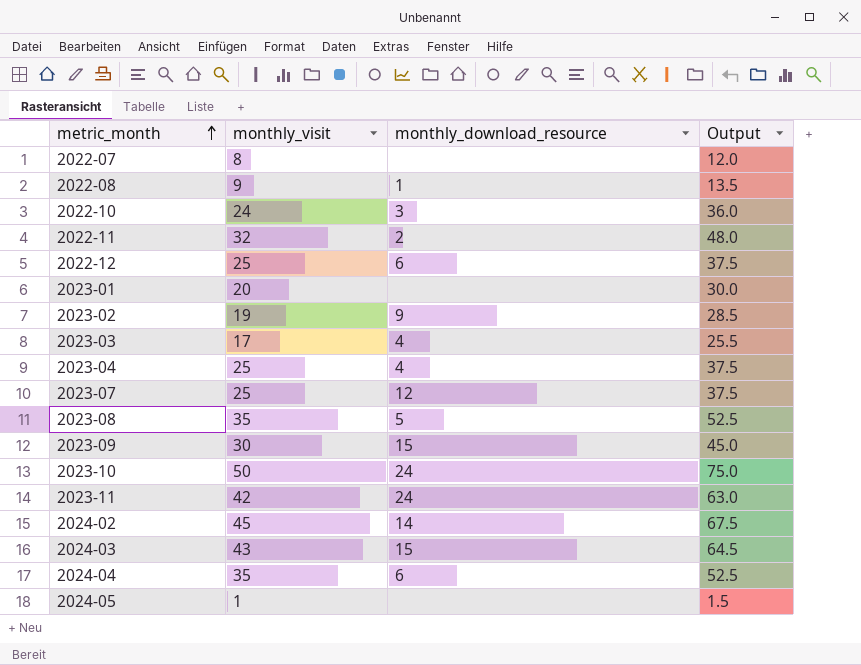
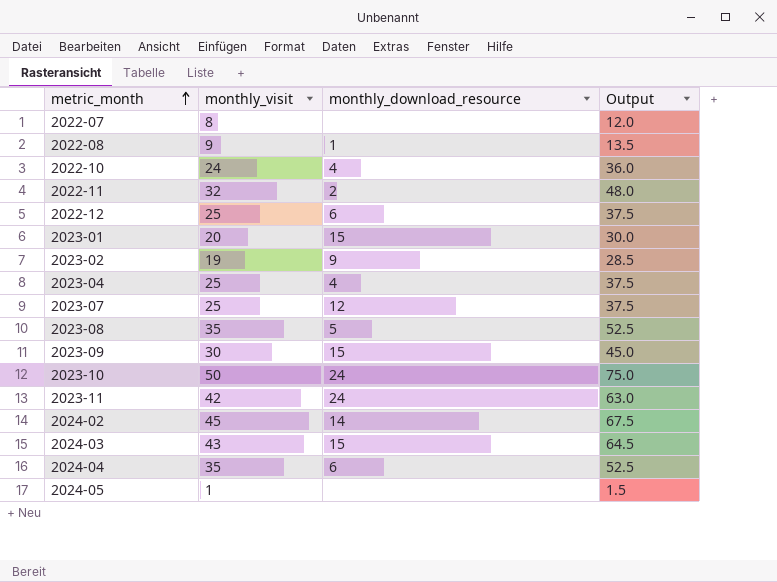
row 2023-03: 17 | 4 | 25.5 -> none
2022-10 | monthly_download_resource: 3 -> 4
2023-01 | monthly_download_resource: none -> 15

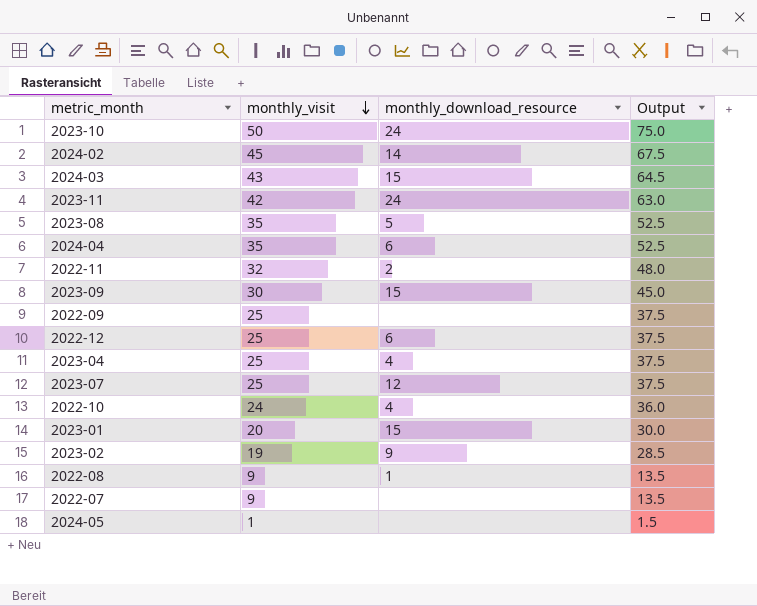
row order: metric_month ascending -> monthly_visit descending
row 2022-09: none -> 25 | none | 37.5
2022-07 | monthly_visit: 8 -> 9
2022-07 | Output: 12.0 -> 13.5

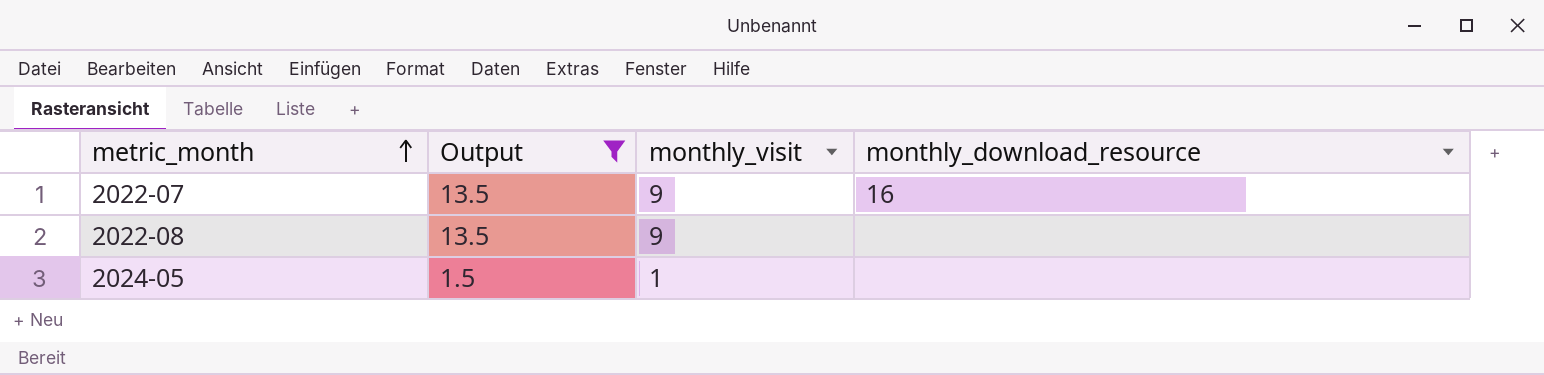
filter: none -> Output <= 13.5
row order: monthly_visit descending -> metric_month ascending
column Output | position: 4 -> 2
2022-07 | monthly_download_resource: none -> 16
2022-08 | monthly_download_resource: 1 -> none

